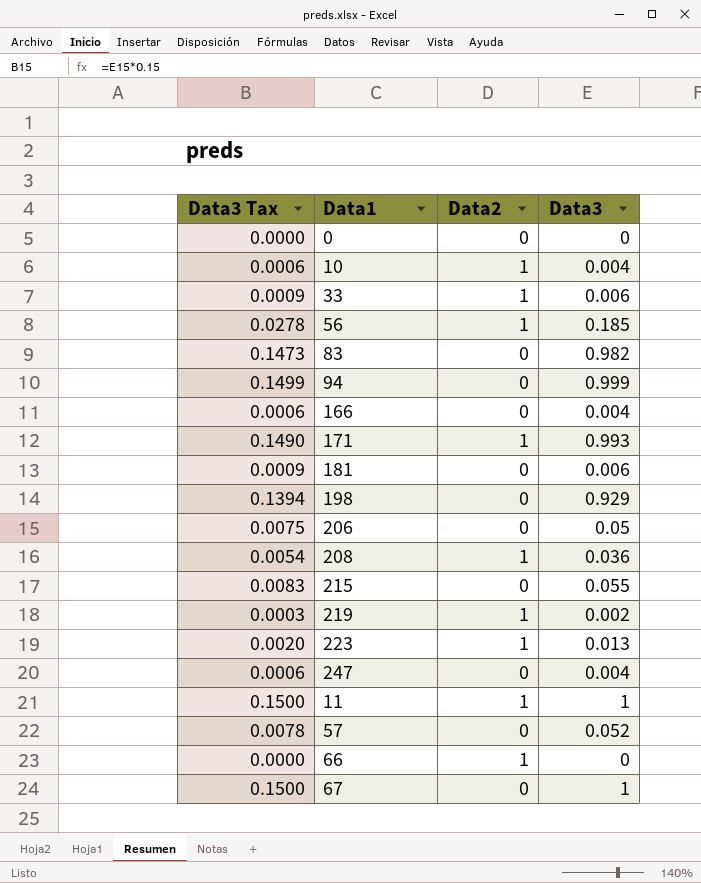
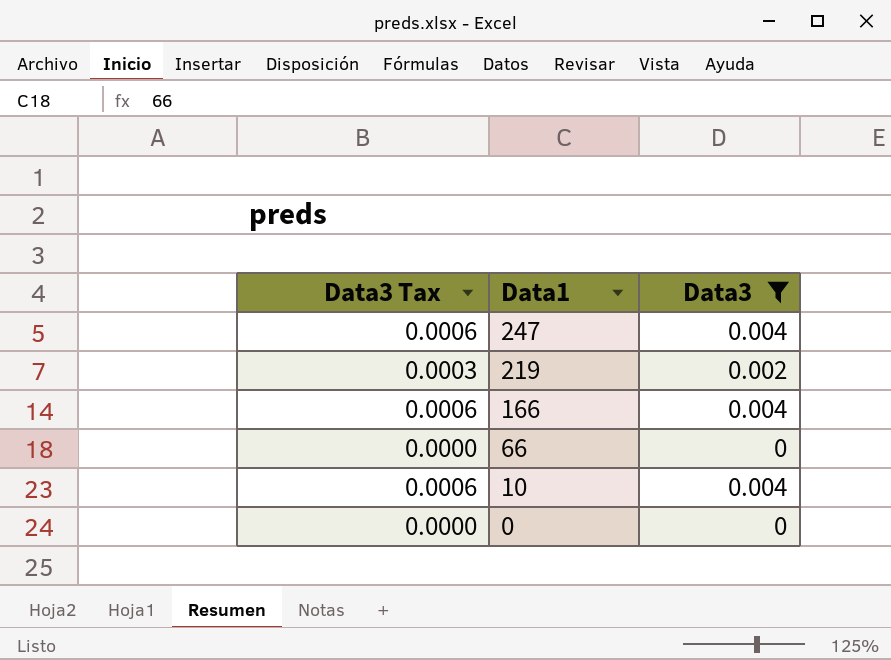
filter: none -> Data3 <= 0.004
row order: none -> Data1 descending
column Data2 | position: 3 -> none

